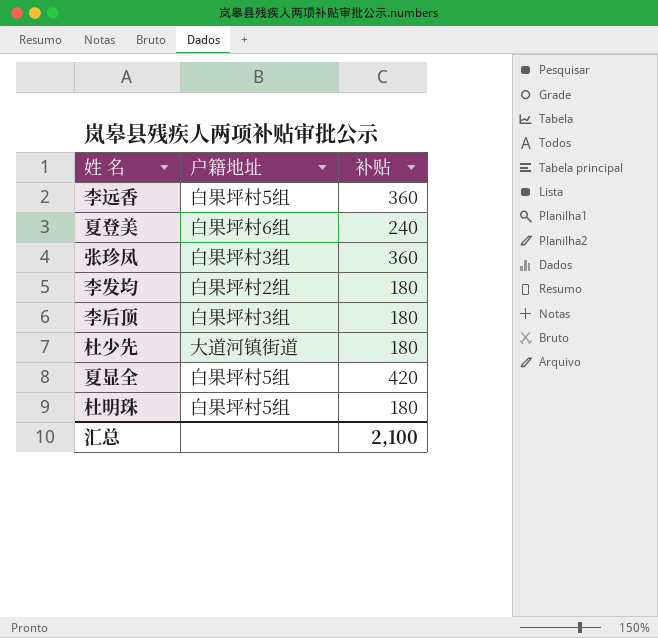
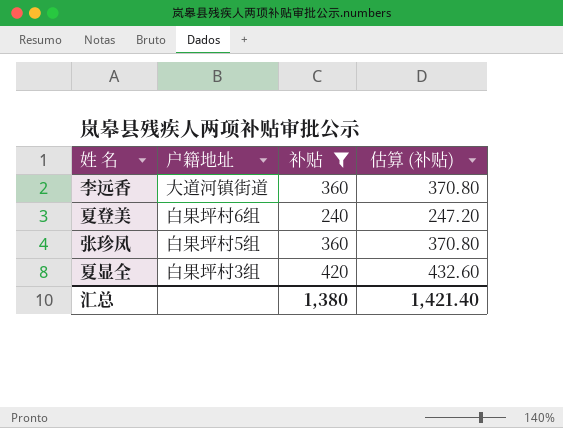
filter: none -> 补贴 != 180
column 估算 (补贴) | formula: none -> [补贴] * 1.03
李远香 | 户籍地址: 白果坪村5组 -> 大道河镇街道
张珍凤 | 户籍地址: 白果坪村3组 -> 白果坪村5组
夏显全 | 户籍地址: 白果坪村5组 -> 白果坪村3组
汇总 | 补贴: 2,100 -> 1,380

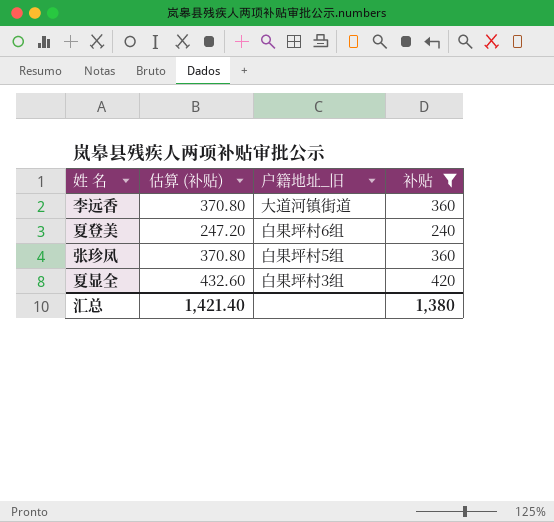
column 估算 (补贴) | position: 4 -> 2
column name: 户籍地址 -> 户籍地址_旧

